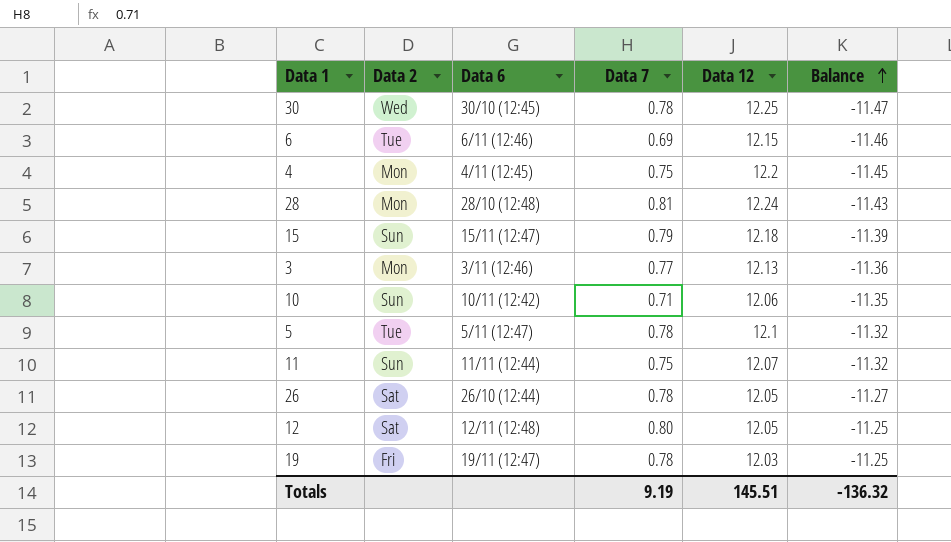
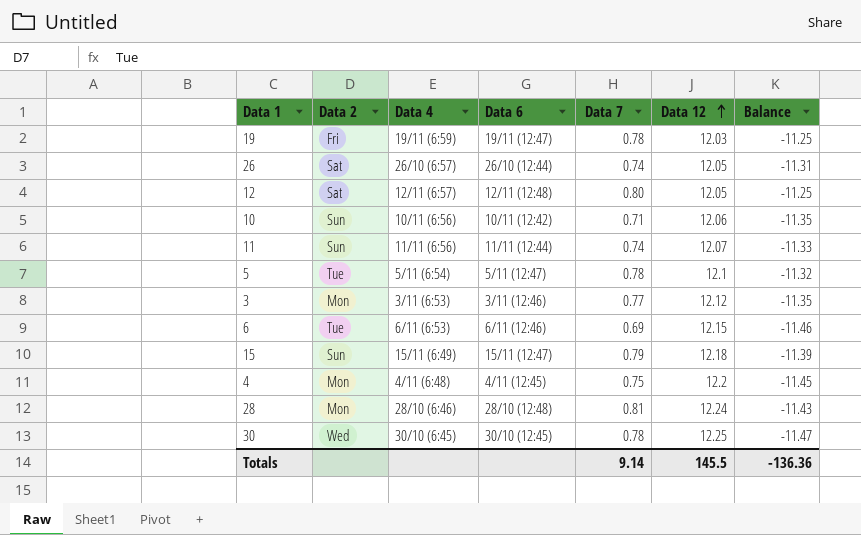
row order: Balance ascending -> Data 12 ascending
column Data 4 | position: none -> 3
26 | Data 7: 0.78 -> 0.74
26 | Balance: -11.27 -> -11.31
11 | Data 7: 0.75 -> 0.74
11 | Balance: -11.32 -> -11.33
3 | Data 12: 12.13 -> 12.12
3 | Balance: -11.36 -> -11.35
Totals | Data 7: 9.19 -> 9.14
Totals | Data 12: 145.51 -> 145.5
Totals | Balance: -136.32 -> -136.36

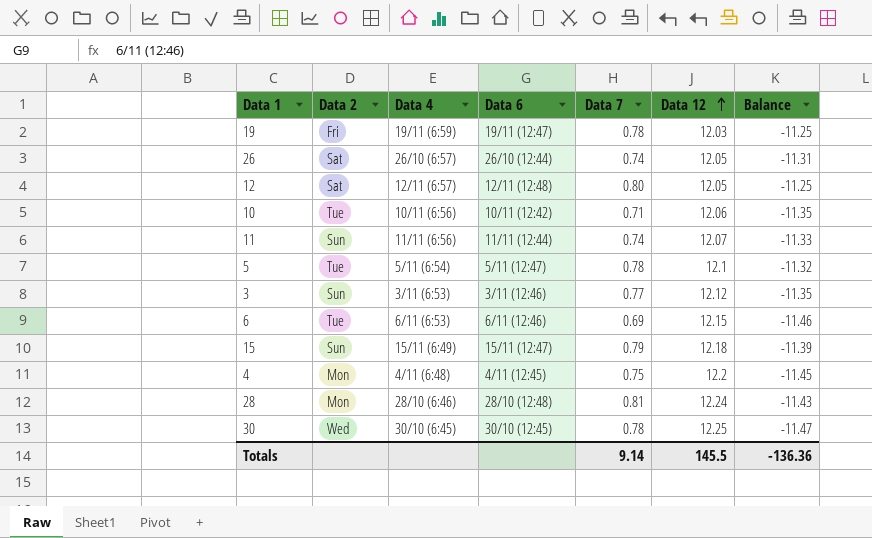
10 | Data 2: Sun -> Tue
3 | Data 2: Mon -> Sun

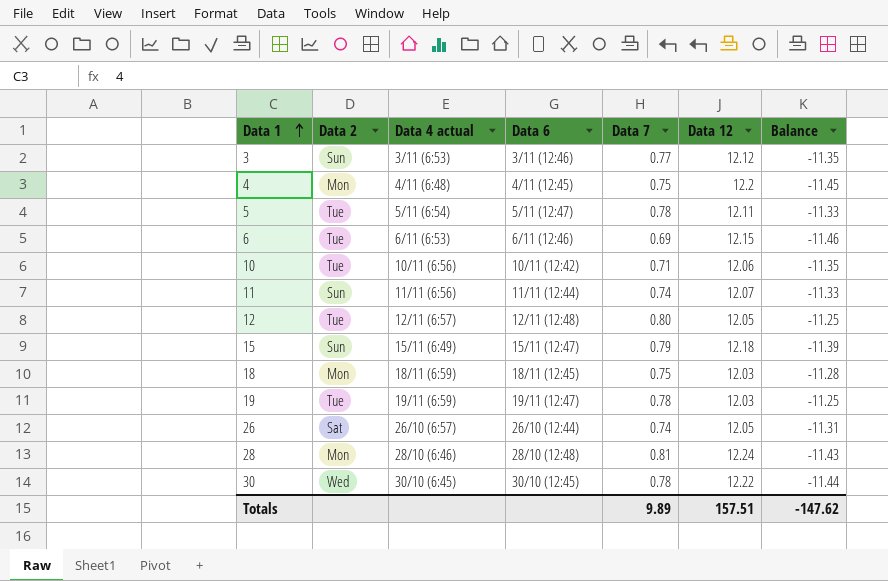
row order: Data 12 ascending -> Data 1 ascending
column name: Data 4 -> Data 4 actual
5 | Data 12: 12.1 -> 12.11
5 | Balance: -11.32 -> -11.33
12 | Data 2: Sat -> Tue
row 18: none -> Mon | 18/11 (6:59) | 18/11 (12:45) | 0.75 | 12.03 | -11.28
19 | Data 2: Fri -> Tue
30 | Data 12: 12.25 -> 12.22
30 | Balance: -11.47 -> -11.44
Totals | Data 7: 9.14 -> 9.89
Totals | Data 12: 145.5 -> 157.51
Totals | Balance: -136.36 -> -147.62

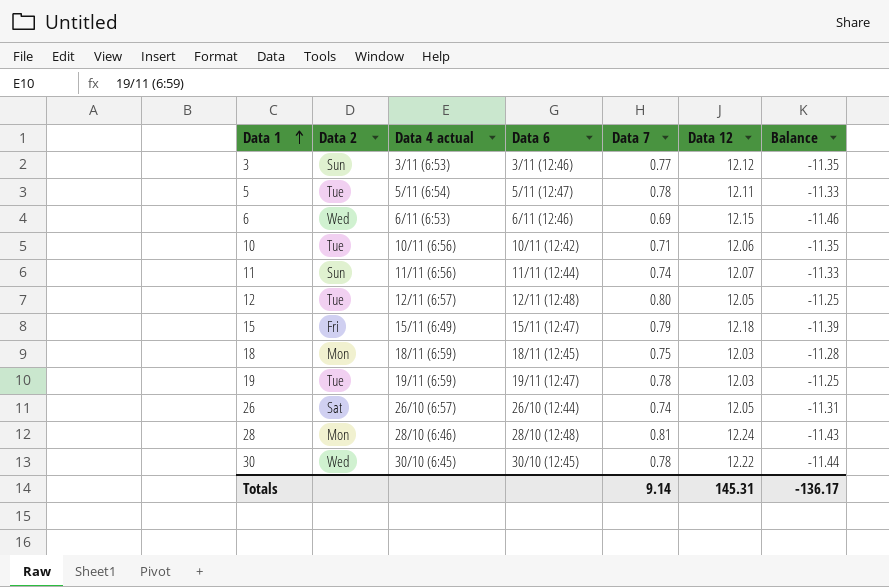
row 4: Mon | 4/11 (6:48) | 4/11 (12:45) | 0.75 | 12.2 | -11.45 -> none
6 | Data 2: Tue -> Wed
15 | Data 2: Sun -> Fri
Totals | Data 7: 9.89 -> 9.14
Totals | Data 12: 157.51 -> 145.31
Totals | Balance: -147.62 -> -136.17

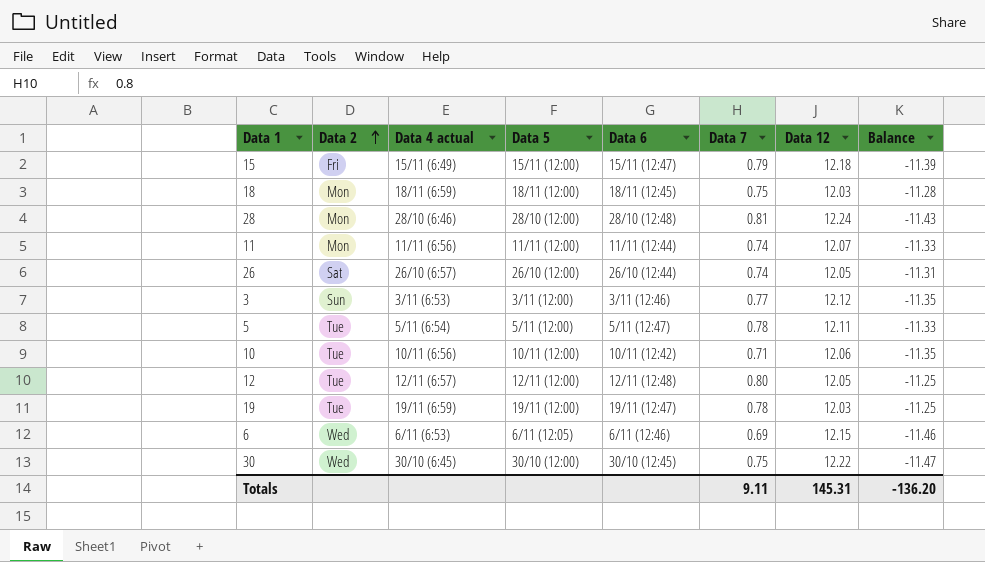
row order: Data 1 ascending -> Data 2 ascending
column Data 5 | position: none -> 4
11 | Data 2: Sun -> Mon
30 | Data 7: 0.78 -> 0.75
30 | Balance: -11.44 -> -11.47
Totals | Data 7: 9.14 -> 9.11
Totals | Balance: -136.17 -> -136.20

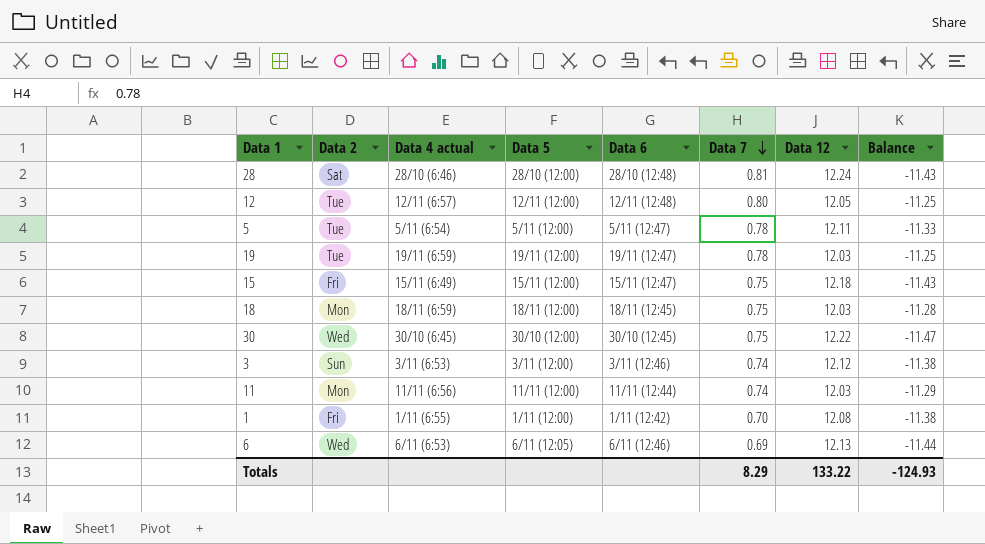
row order: Data 2 ascending -> Data 7 descending
row 26: Sat | 26/10 (6:57) | 26/10 (12:00) | 26/10 (12:44) | 0.74 | 12.05 | -11.31 -> none
row 10: Tue | 10/11 (6:56) | 10/11 (12:00) | 10/11 (12:42) | 0.71 | 12.06 | -11.35 -> none
28 | Data 2: Mon -> Sat
15 | Data 7: 0.79 -> 0.75
15 | Balance: -11.39 -> -11.43
3 | Data 7: 0.77 -> 0.74
3 | Balance: -11.35 -> -11.38
11 | Data 12: 12.07 -> 12.03
11 | Balance: -11.33 -> -11.29
row 1: none -> Fri | 1/11 (6:55) | 1/11 (12:00) | 1/11 (12:42) | 0.70 | 12.08 | -11.38
6 | Data 12: 12.15 -> 12.13
6 | Balance: -11.46 -> -11.44
Totals | Data 7: 9.11 -> 8.29
Totals | Data 12: 145.31 -> 133.22
Totals | Balance: -136.20 -> -124.93

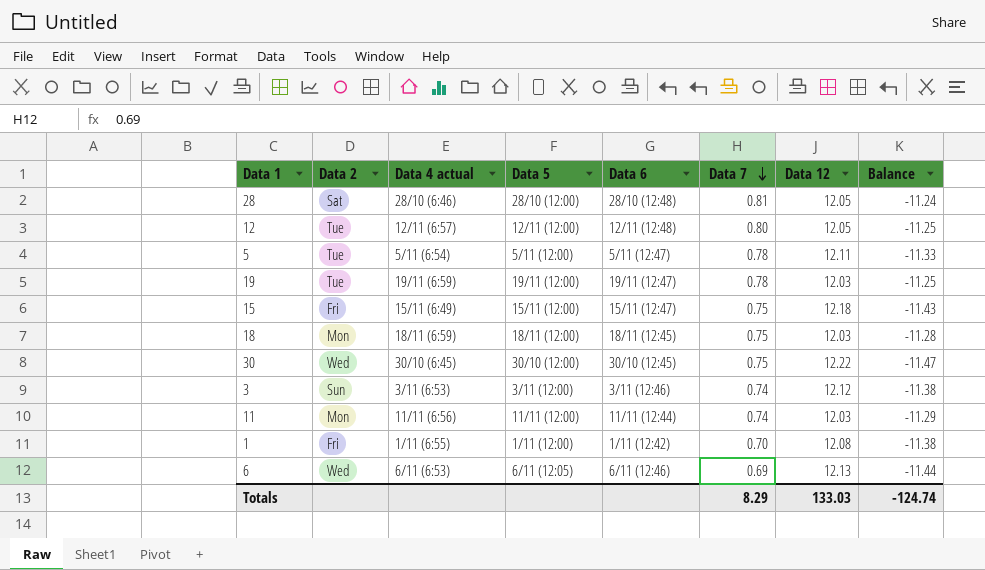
28 | Data 12: 12.24 -> 12.05
28 | Balance: -11.43 -> -11.24
Totals | Data 12: 133.22 -> 133.03
Totals | Balance: -124.93 -> -124.74

